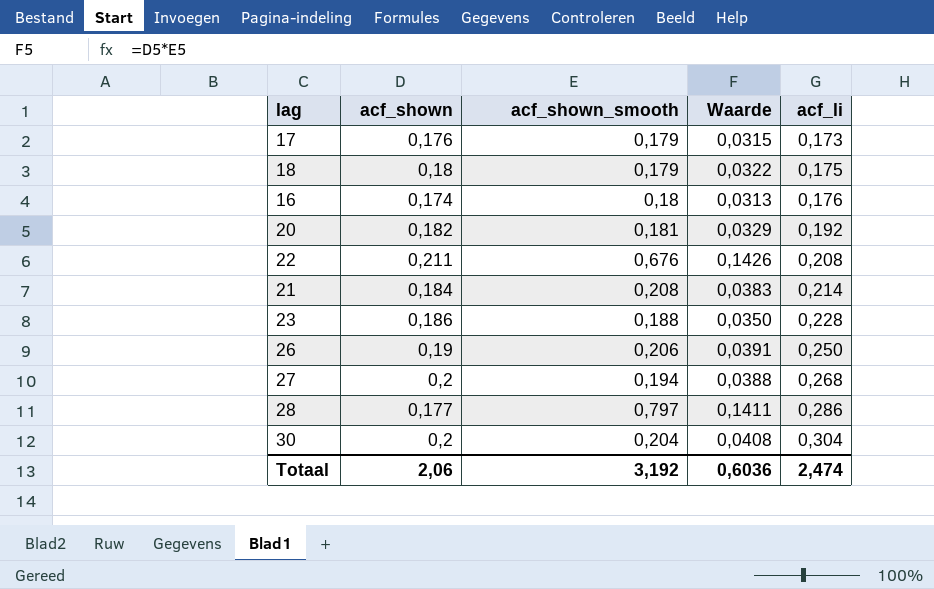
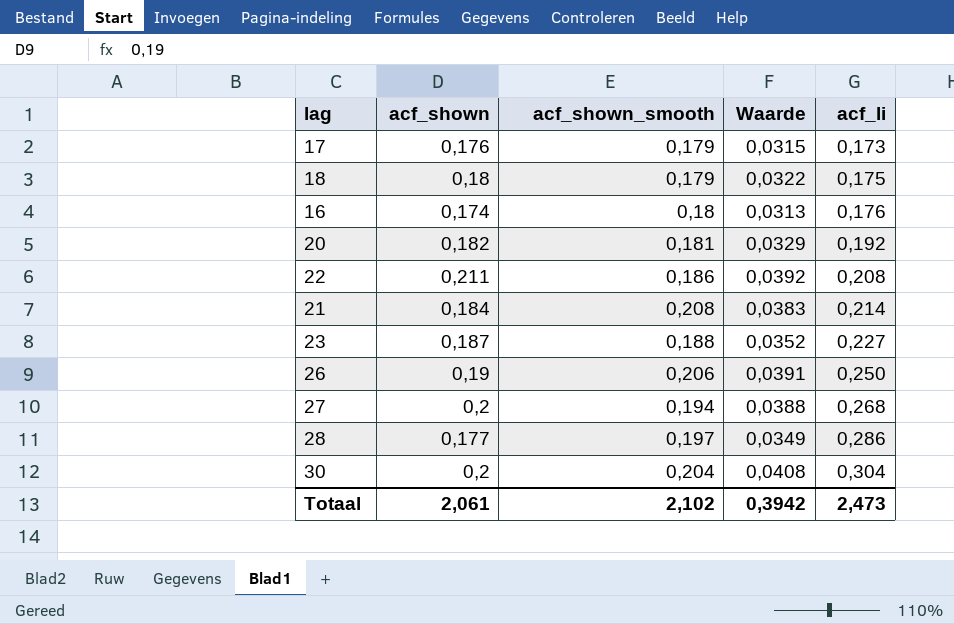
22 | acf_shown_smooth: 0,676 -> 0,186
22 | Waarde: 0,1426 -> 0,0392
23 | acf_shown: 0,186 -> 0,187
23 | Waarde: 0,0350 -> 0,0352
23 | acf_li: 0,228 -> 0,227
28 | acf_shown_smooth: 0,797 -> 0,197
28 | Waarde: 0,1411 -> 0,0349
Totaal | acf_shown: 2,06 -> 2,061
Totaal | acf_shown_smooth: 3,192 -> 2,102
Totaal | Waarde: 0,6036 -> 0,3942
Totaal | acf_li: 2,474 -> 2,473

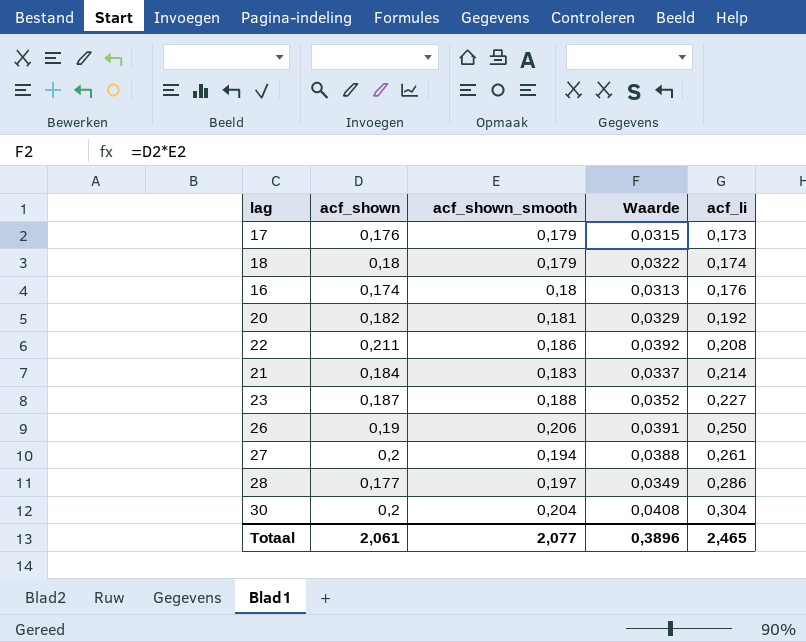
18 | acf_li: 0,175 -> 0,174
21 | acf_shown_smooth: 0,208 -> 0,183
21 | Waarde: 0,0383 -> 0,0337
27 | acf_li: 0,268 -> 0,261
Totaal | acf_shown_smooth: 2,102 -> 2,077
Totaal | Waarde: 0,3942 -> 0,3896
Totaal | acf_li: 2,473 -> 2,465

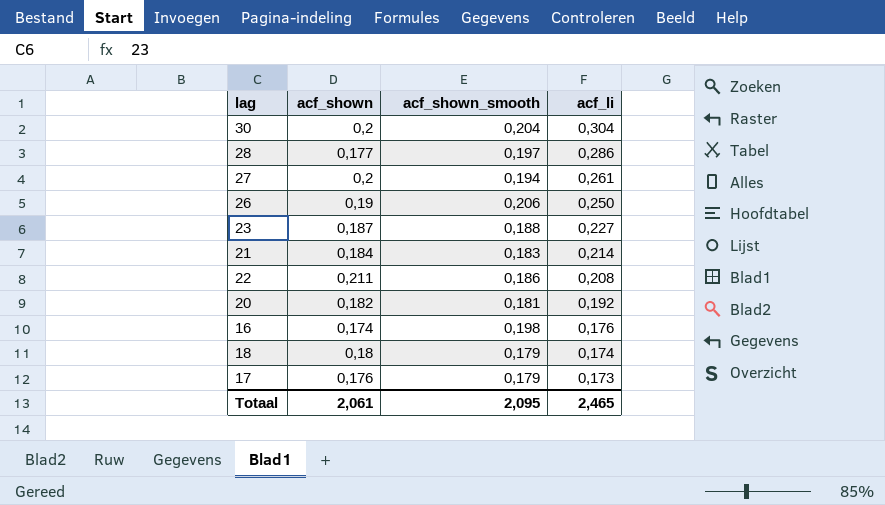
row order: acf_li ascending -> acf_li descending
column Waarde | formula: [acf_shown] * [acf_shown_smooth] -> none
16 | acf_shown_smooth: 0,18 -> 0,198
Totaal | acf_shown_smooth: 2,077 -> 2,095

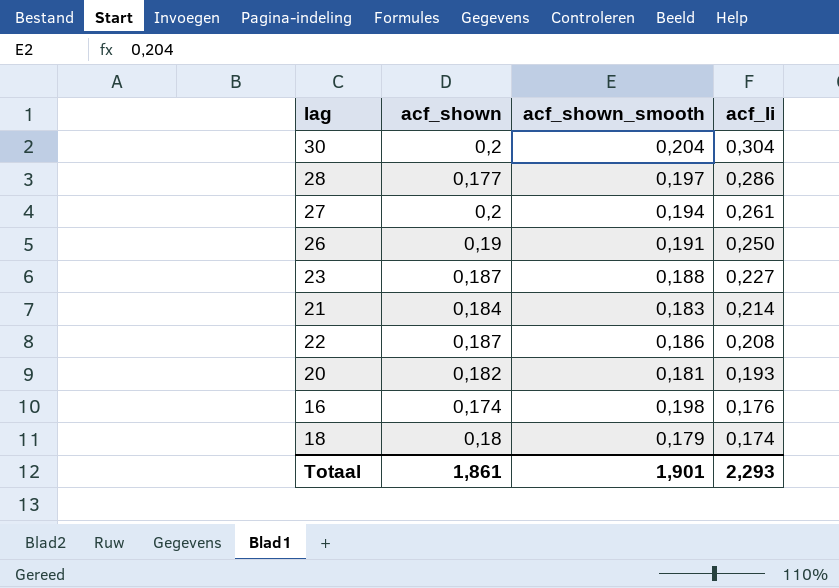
row 17: 0,176 | 0,179 | 0,173 -> none
26 | acf_shown_smooth: 0,206 -> 0,191
22 | acf_shown: 0,211 -> 0,187
20 | acf_li: 0,192 -> 0,193
Totaal | acf_shown: 2,061 -> 1,861
Totaal | acf_shown_smooth: 2,095 -> 1,901
Totaal | acf_li: 2,465 -> 2,293

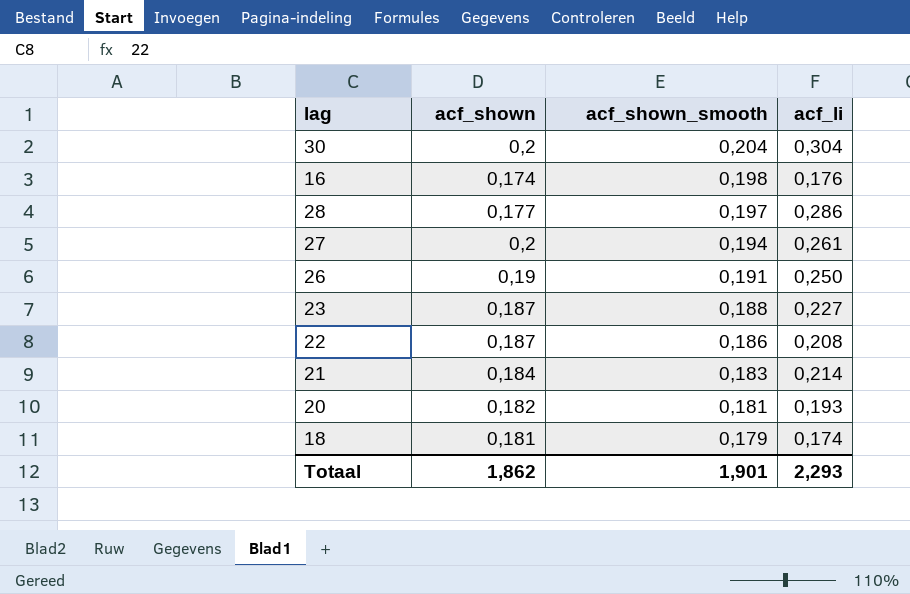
row order: acf_li descending -> acf_shown_smooth descending
18 | acf_shown: 0,18 -> 0,181
Totaal | acf_shown: 1,861 -> 1,862

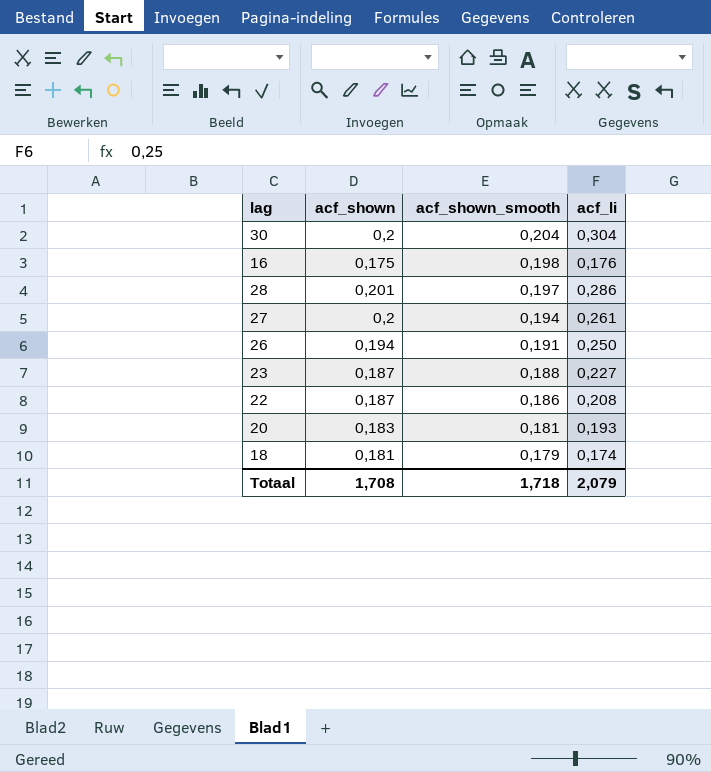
row 21: 0,184 | 0,183 | 0,214 -> none
16 | acf_shown: 0,174 -> 0,175
28 | acf_shown: 0,177 -> 0,201
26 | acf_shown: 0,19 -> 0,194
20 | acf_shown: 0,182 -> 0,183
Totaal | acf_shown: 1,862 -> 1,708
Totaal | acf_shown_smooth: 1,901 -> 1,718
Totaal | acf_li: 2,293 -> 2,079

